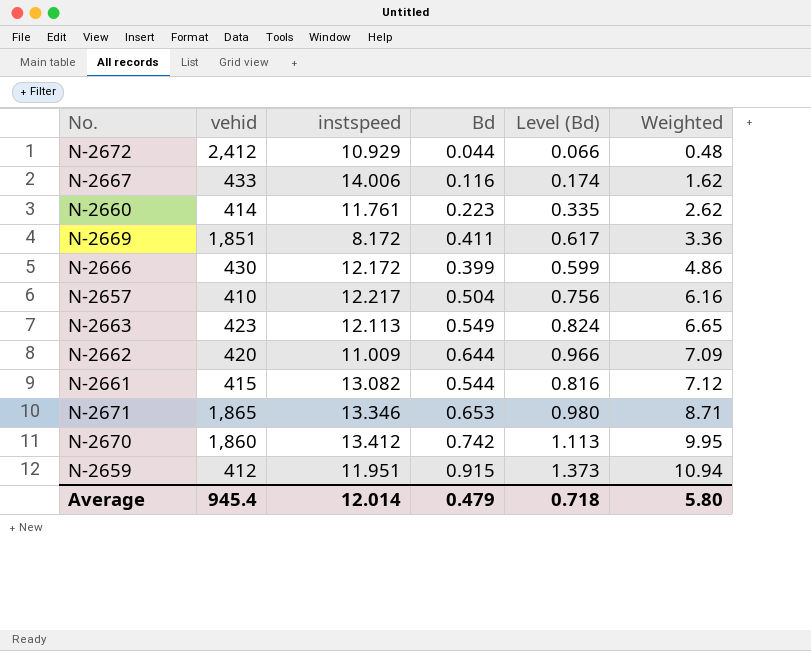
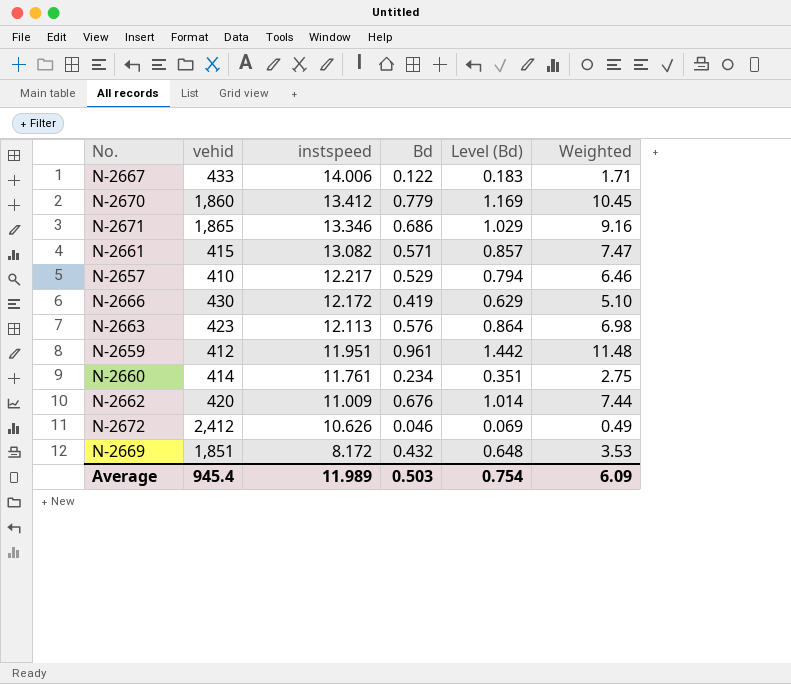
row order: Weighted ascending -> instspeed descending
N-2667 | Bd: 0.116 -> 0.122
N-2667 | Level (Bd): 0.174 -> 0.183
N-2667 | Weighted: 1.62 -> 1.71
N-2670 | Bd: 0.742 -> 0.779
N-2670 | Level (Bd): 1.113 -> 1.169
N-2670 | Weighted: 9.95 -> 10.45
N-2671 | Bd: 0.653 -> 0.686
N-2671 | Level (Bd): 0.980 -> 1.029
N-2671 | Weighted: 8.71 -> 9.16
N-2661 | Bd: 0.544 -> 0.571
N-2661 | Level (Bd): 0.816 -> 0.857
N-2661 | Weighted: 7.12 -> 7.47
N-2657 | Bd: 0.504 -> 0.529
N-2657 | Level (Bd): 0.756 -> 0.794
N-2657 | Weighted: 6.16 -> 6.46
N-2666 | Bd: 0.399 -> 0.419
N-2666 | Level (Bd): 0.599 -> 0.629
N-2666 | Weighted: 4.86 -> 5.10
N-2663 | Bd: 0.549 -> 0.576
N-2663 | Level (Bd): 0.824 -> 0.864
N-2663 | Weighted: 6.65 -> 6.98
N-2659 | Bd: 0.915 -> 0.961
N-2659 | Level (Bd): 1.373 -> 1.442
N-2659 | Weighted: 10.94 -> 11.48
N-2660 | Bd: 0.223 -> 0.234
N-2660 | Level (Bd): 0.335 -> 0.351
N-2660 | Weighted: 2.62 -> 2.75
N-2662 | Bd: 0.644 -> 0.676
N-2662 | Level (Bd): 0.966 -> 1.014
N-2662 | Weighted: 7.09 -> 7.44
N-2672 | instspeed: 10.929 -> 10.626
N-2672 | Bd: 0.044 -> 0.046
N-2672 | Level (Bd): 0.066 -> 0.069
N-2672 | Weighted: 0.48 -> 0.49
N-2669 | Bd: 0.411 -> 0.432
N-2669 | Level (Bd): 0.617 -> 0.648
N-2669 | Weighted: 3.36 -> 3.53
Average | instspeed: 12.014 -> 11.989
Average | Bd: 0.479 -> 0.503
Average | Level (Bd): 0.718 -> 0.754
Average | Weighted: 5.80 -> 6.09

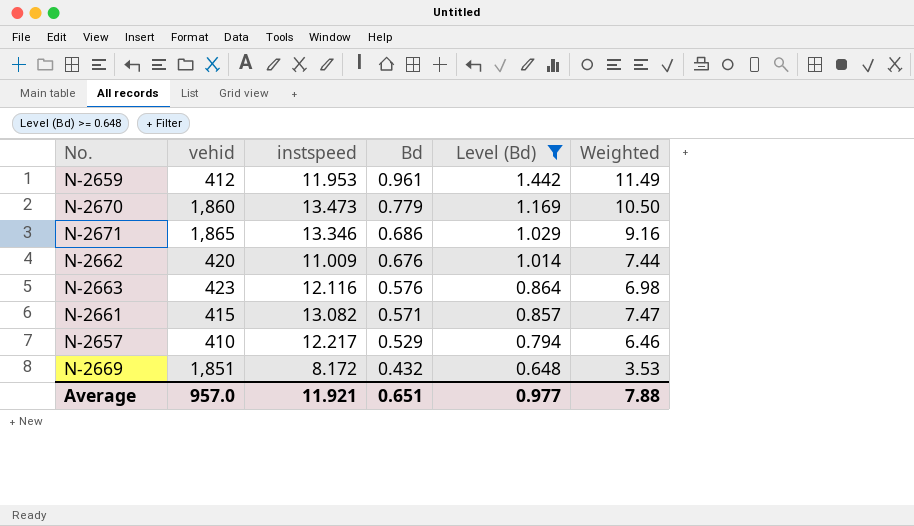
filter: none -> Level (Bd) >= 0.648
row order: instspeed descending -> Bd descending
N-2659 | instspeed: 11.951 -> 11.953
N-2659 | Weighted: 11.48 -> 11.49
N-2670 | instspeed: 13.412 -> 13.473
N-2670 | Weighted: 10.45 -> 10.50
N-2663 | instspeed: 12.113 -> 12.116
Average | vehid: 945.4 -> 957.0
Average | instspeed: 11.989 -> 11.921
Average | Bd: 0.503 -> 0.651
Average | Level (Bd): 0.754 -> 0.977
Average | Weighted: 6.09 -> 7.88

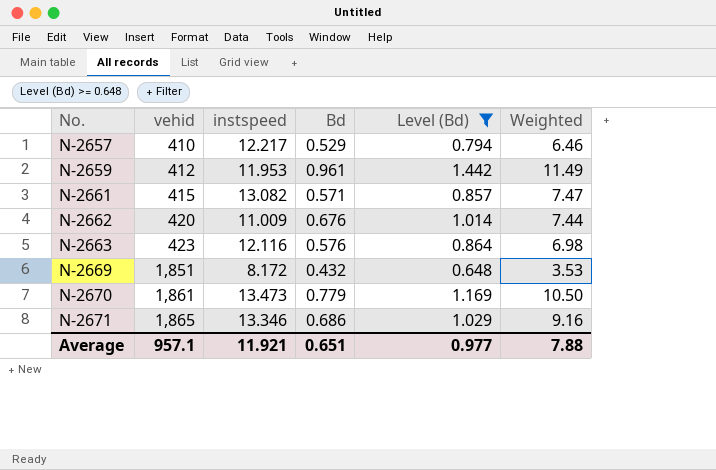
row order: Bd descending -> No. ascending
N-2670 | vehid: 1,860 -> 1,861
Average | vehid: 957.0 -> 957.1

